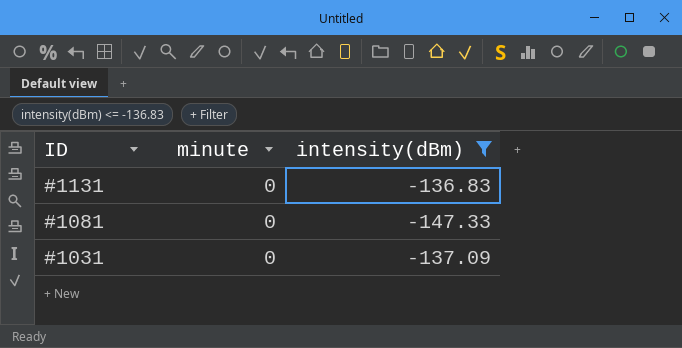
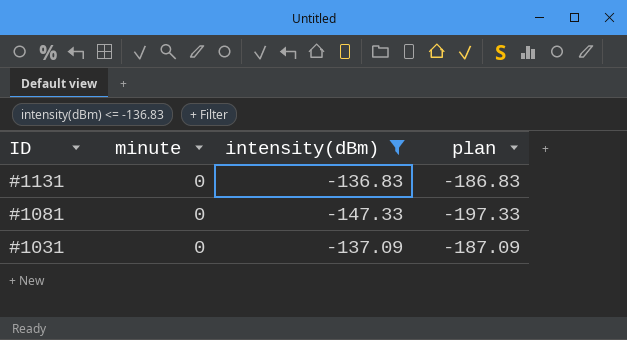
column plan | formula: none -> [intensity(dBm)] - 50

